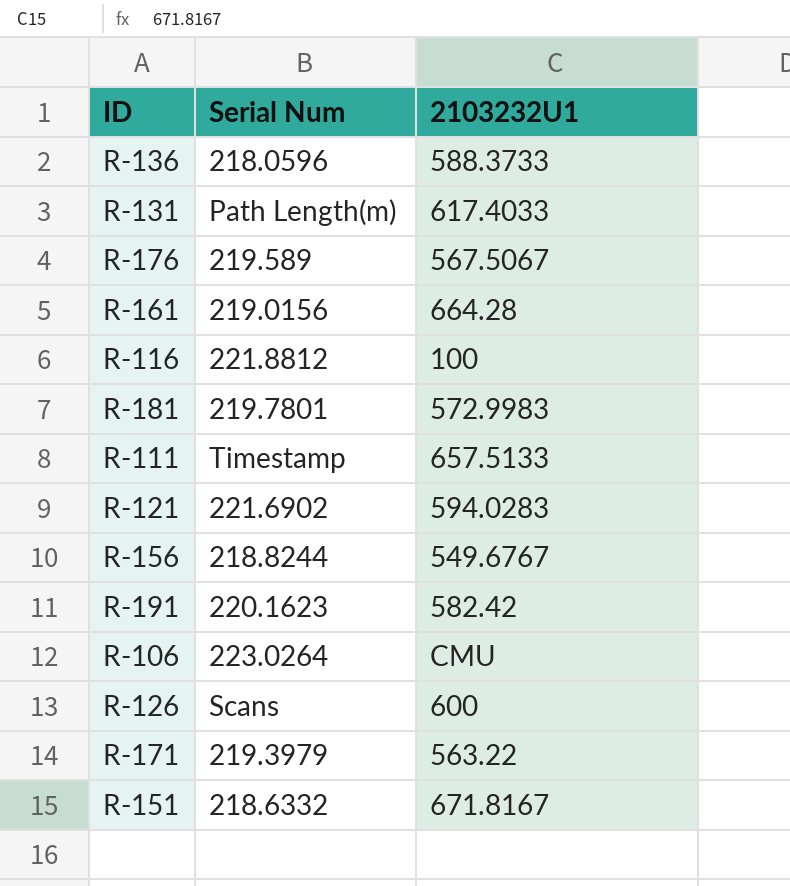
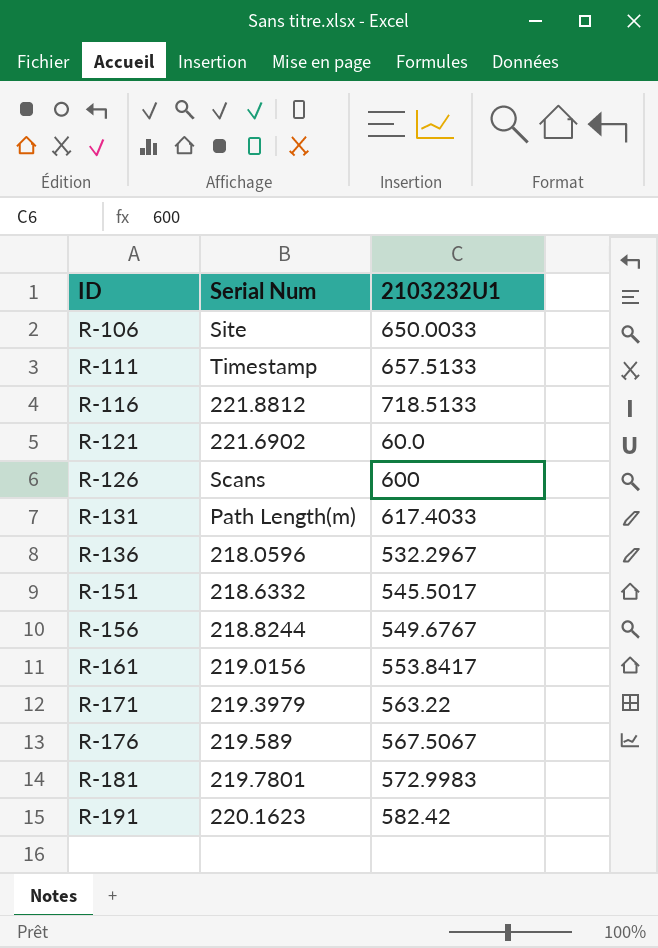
row order: none -> ID ascending
R-106 | Serial Num: 223.0264 -> Site
R-106 | 2103232U1: CMU -> 650.0033
R-116 | 2103232U1: 100 -> 718.5133
R-121 | 2103232U1: 594.0283 -> 60.0
R-136 | 2103232U1: 588.3733 -> 532.2967
R-151 | 2103232U1: 671.8167 -> 545.5017
R-161 | 2103232U1: 664.28 -> 553.8417

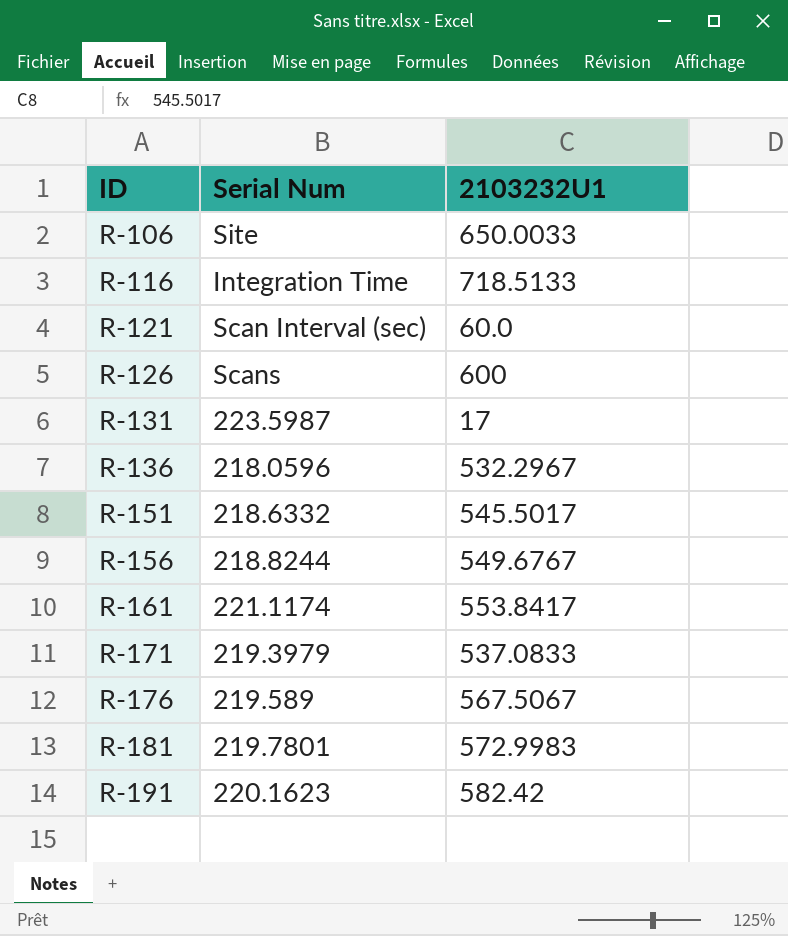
row R-111: Timestamp | 657.5133 -> none
R-116 | Serial Num: 221.8812 -> Integration Time
R-121 | Serial Num: 221.6902 -> Scan Interval (sec)
R-131 | Serial Num: Path Length(m) -> 223.5987
R-131 | 2103232U1: 617.4033 -> 17
R-161 | Serial Num: 219.0156 -> 221.1174
R-171 | 2103232U1: 563.22 -> 537.0833

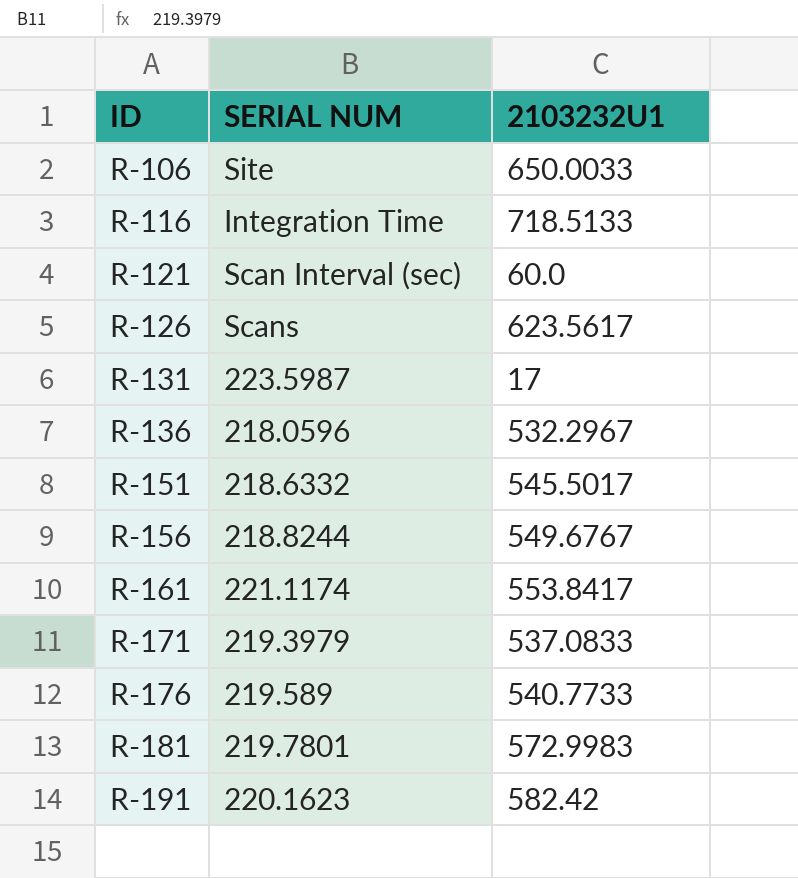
column name: Serial Num -> SERIAL NUM
R-126 | 2103232U1: 600 -> 623.5617
R-176 | 2103232U1: 567.5067 -> 540.7733

